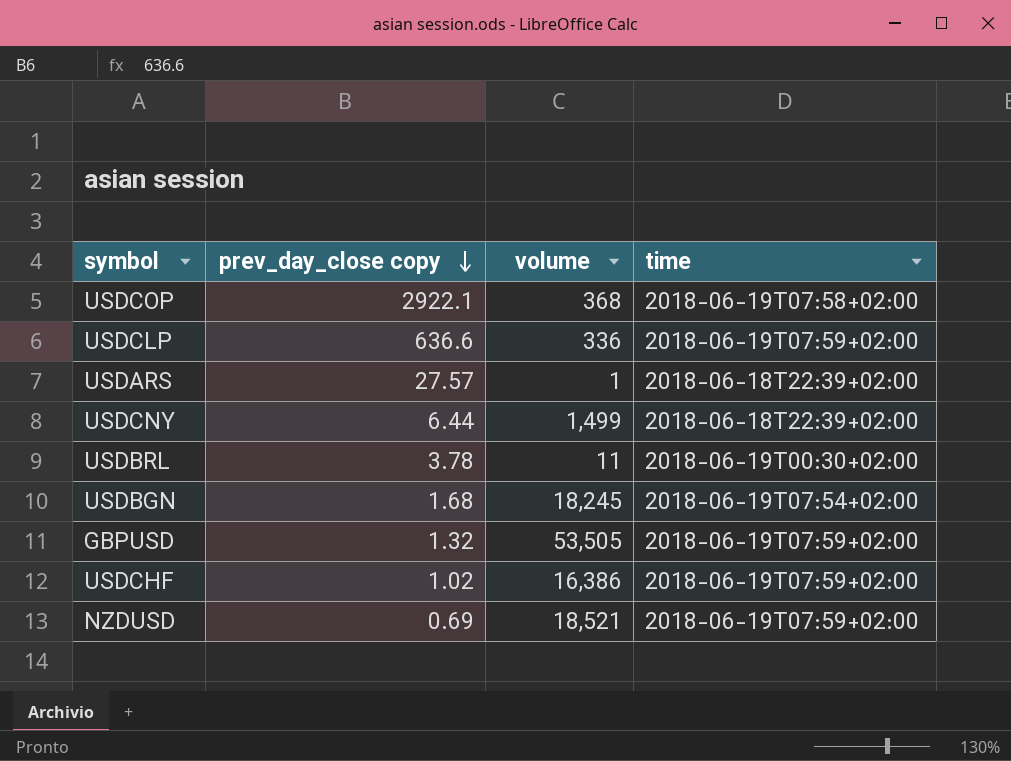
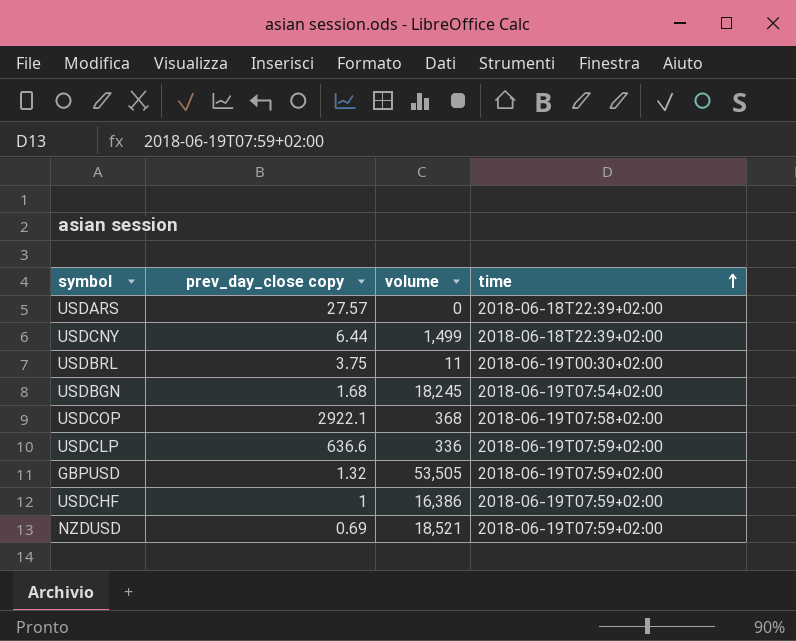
row order: prev_day_close copy descending -> time ascending
USDARS | volume: 1 -> 0
USDBRL | prev_day_close copy: 3.78 -> 3.75
USDCHF | prev_day_close copy: 1.02 -> 1

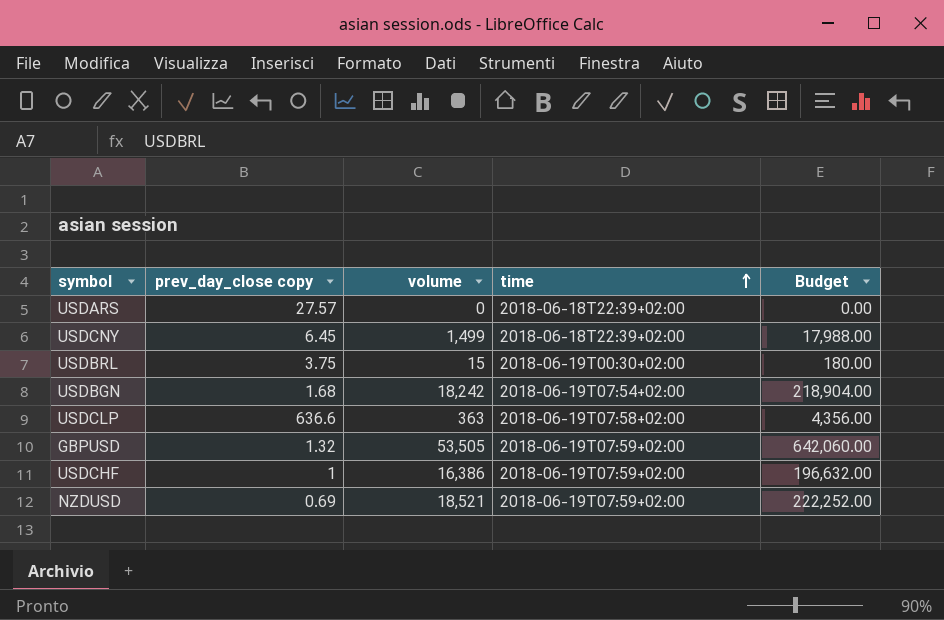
column Budget | formula: none -> [volume] * 12
row USDCOP: 2922.1 | 368 | 2018-06-19T07:58+02:00 -> none
USDCNY | prev_day_close copy: 6.44 -> 6.45
USDBRL | volume: 11 -> 15
USDBGN | volume: 18,245 -> 18,242
USDCLP | volume: 336 -> 363
USDCLP | time: 2018-06-19T07:59+02:00 -> 2018-06-19T07:58+02:00

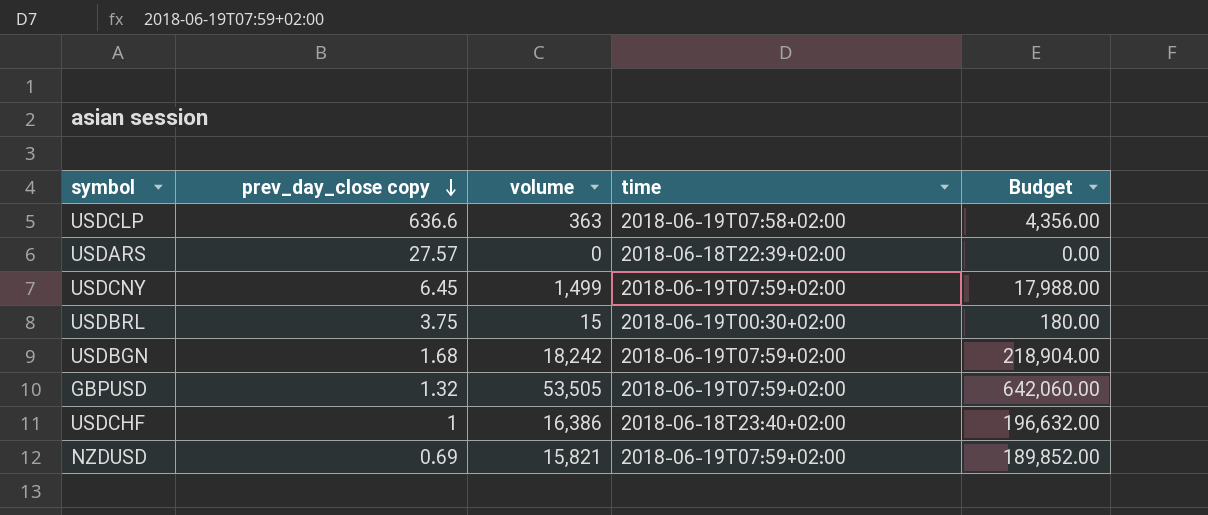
row order: time ascending -> prev_day_close copy descending
USDCNY | time: 2018-06-18T22:39+02:00 -> 2018-06-19T07:59+02:00
USDBGN | time: 2018-06-19T07:54+02:00 -> 2018-06-19T07:59+02:00
USDCHF | time: 2018-06-19T07:59+02:00 -> 2018-06-18T23:40+02:00
NZDUSD | volume: 18,521 -> 15,821
NZDUSD | Budget: 222,252.00 -> 189,852.00

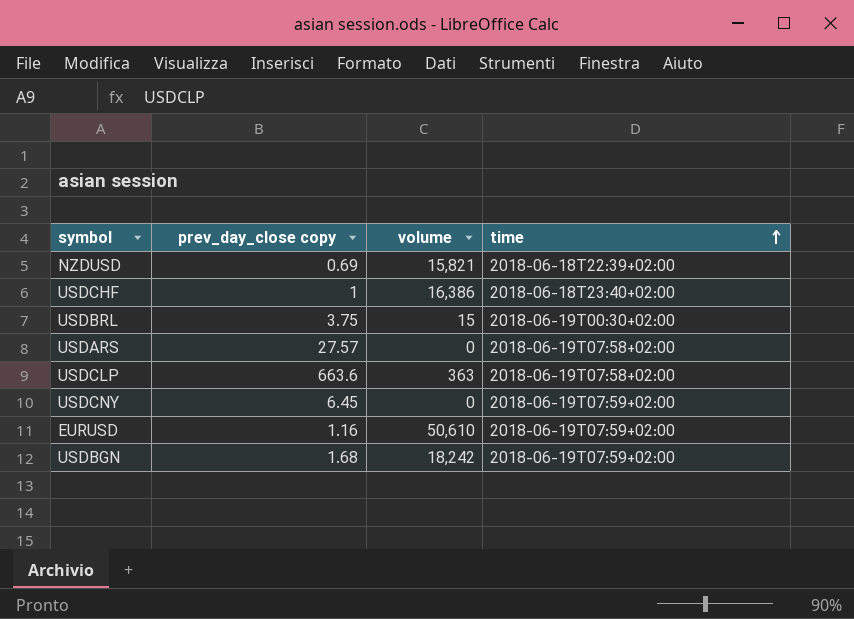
row order: prev_day_close copy descending -> time ascending
column Budget | formula: [volume] * 12 -> none
row GBPUSD: 1.32 | 53,505 | 2018-06-19T07:59+02:00 | 642,060.00 -> none
NZDUSD | time: 2018-06-19T07:59+02:00 -> 2018-06-18T22:39+02:00
USDARS | time: 2018-06-18T22:39+02:00 -> 2018-06-19T07:58+02:00
USDCLP | prev_day_close copy: 636.6 -> 663.6
USDCNY | volume: 1,499 -> 0
row EURUSD: none -> 1.16 | 50,610 | 2018-06-19T07:59+02:00

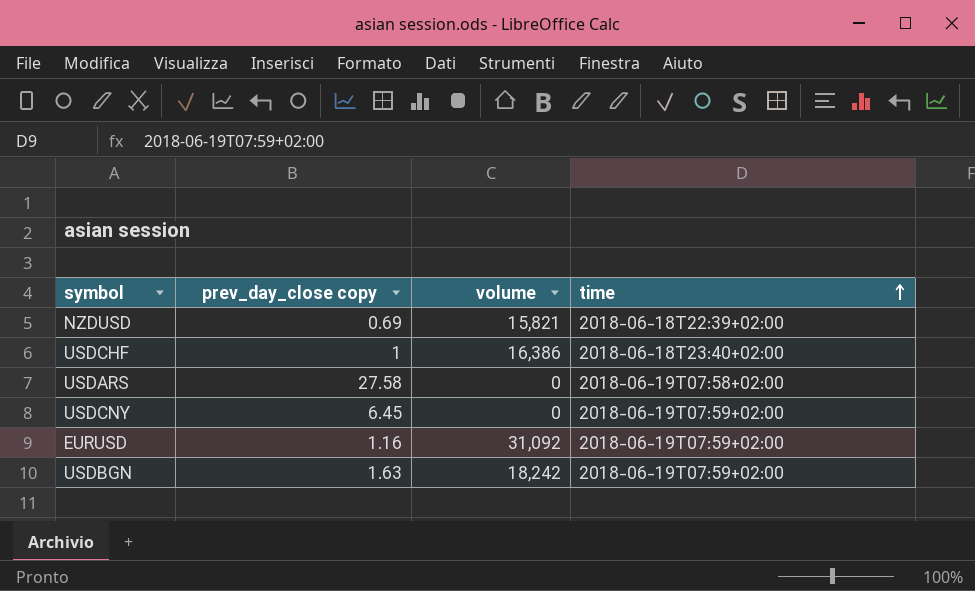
row USDBRL: 3.75 | 15 | 2018-06-19T00:30+02:00 -> none
row USDCLP: 663.6 | 363 | 2018-06-19T07:58+02:00 -> none
USDARS | prev_day_close copy: 27.57 -> 27.58
EURUSD | volume: 50,610 -> 31,092
USDBGN | prev_day_close copy: 1.68 -> 1.63

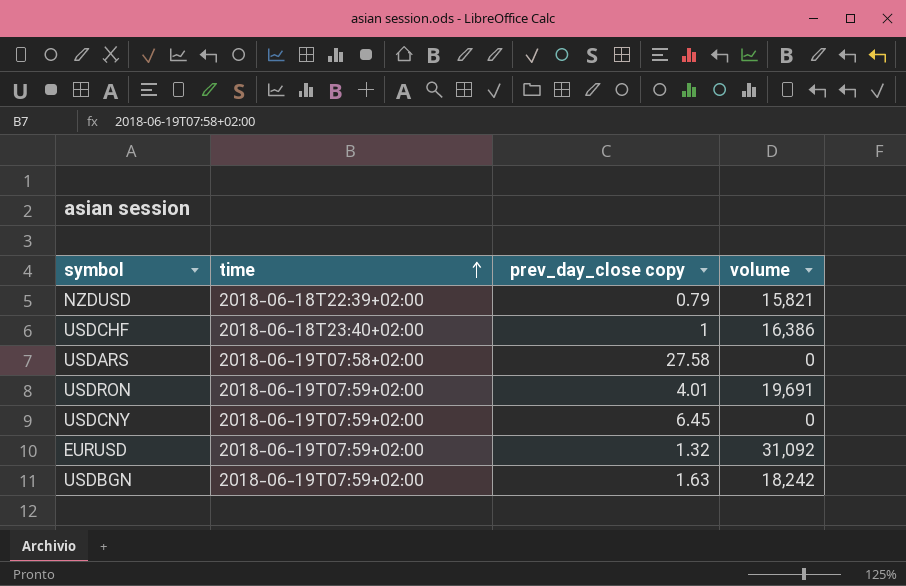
column time | position: 4 -> 2
NZDUSD | prev_day_close copy: 0.69 -> 0.79
row USDRON: none -> 2018-06-19T07:59+02:00 | 4.01 | 19,691
EURUSD | prev_day_close copy: 1.16 -> 1.32

